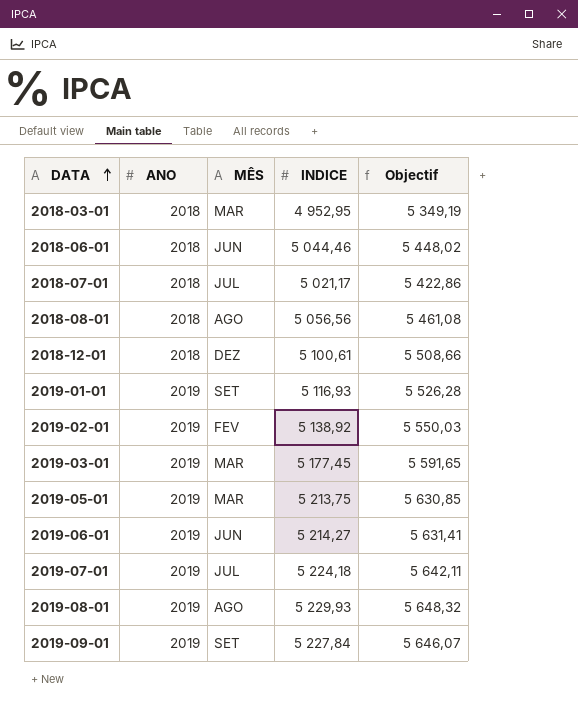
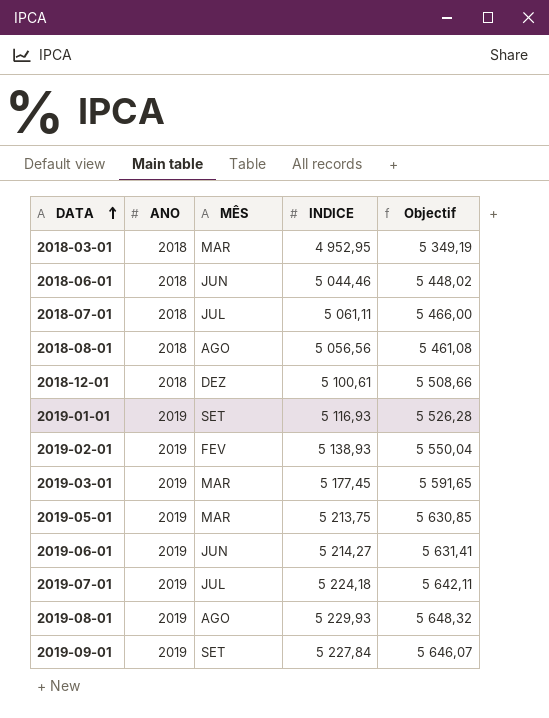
2018-07-01 | INDICE: 5 021,17 -> 5 061,11
2018-07-01 | Objectif: 5 422,86 -> 5 466,00
2019-02-01 | INDICE: 5 138,92 -> 5 138,93
2019-02-01 | Objectif: 5 550,03 -> 5 550,04

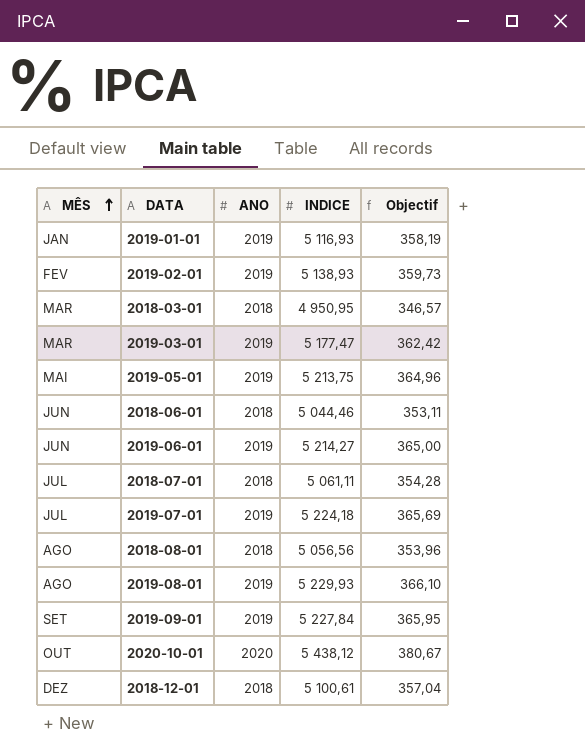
row order: DATA ascending -> MÊS ascending
column MÊS | position: 3 -> 1
column Objectif | formula: [INDICE] * 1,08 -> [INDICE] * 0,07
2019-01-01 | MÊS: SET -> JAN
2018-03-01 | INDICE: 4 952,95 -> 4 950,95
2019-03-01 | INDICE: 5 177,45 -> 5 177,47
2019-05-01 | MÊS: MAR -> MAI
row 2020-10-01: none -> OUT | 2020 | 5 438,12 | 380,67

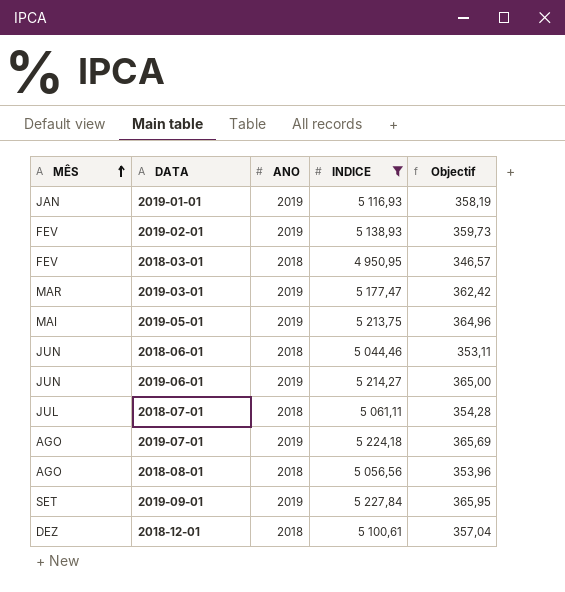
filter: none -> INDICE <= 5 227,84
2018-03-01 | MÊS: MAR -> FEV
2019-07-01 | MÊS: JUL -> AGO

